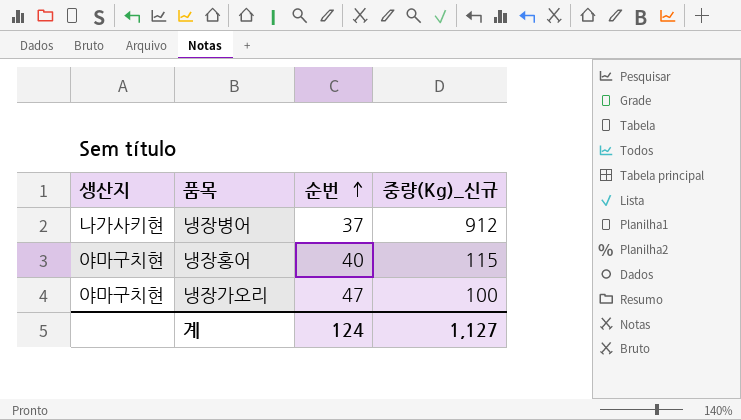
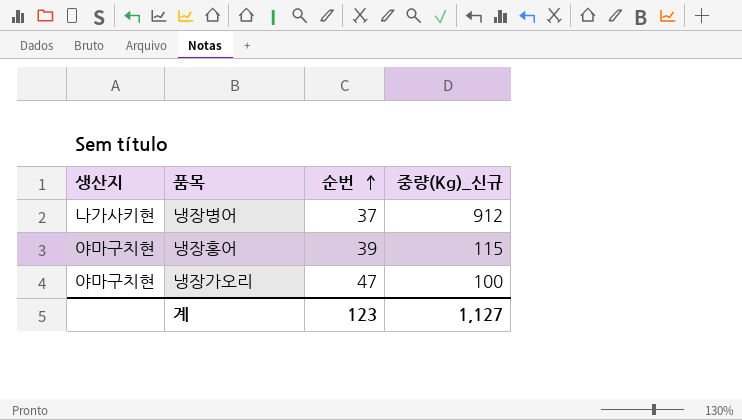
냉장홍어 | 순번: 40 -> 39
계 | 순번: 124 -> 123

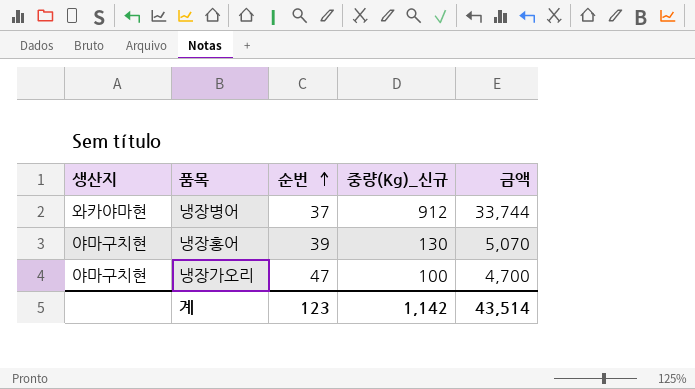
column 금액 | formula: none -> [순번] * [중량(Kg)_신규]
냉장병어 | 생산지: 나가사키현 -> 와카야마현
냉장홍어 | 중량(Kg)_신규: 115 -> 130
계 | 중량(Kg)_신규: 1,127 -> 1,142

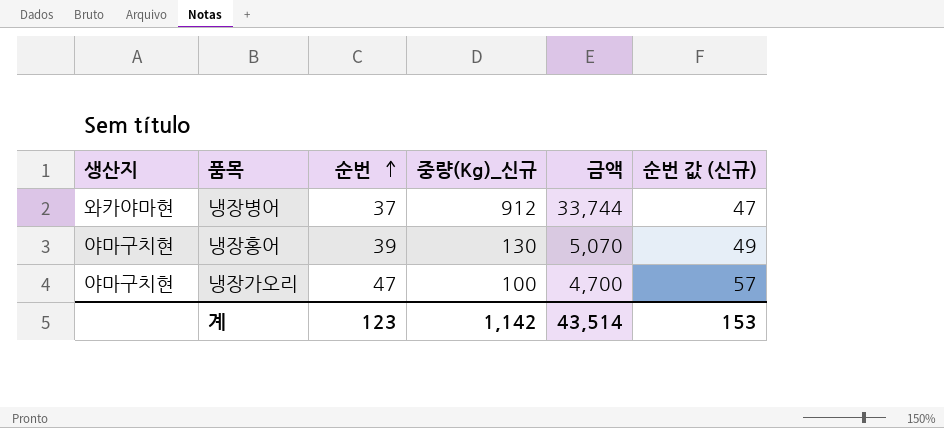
column 순번 값 (신규) | formula: none -> [순번] + 10

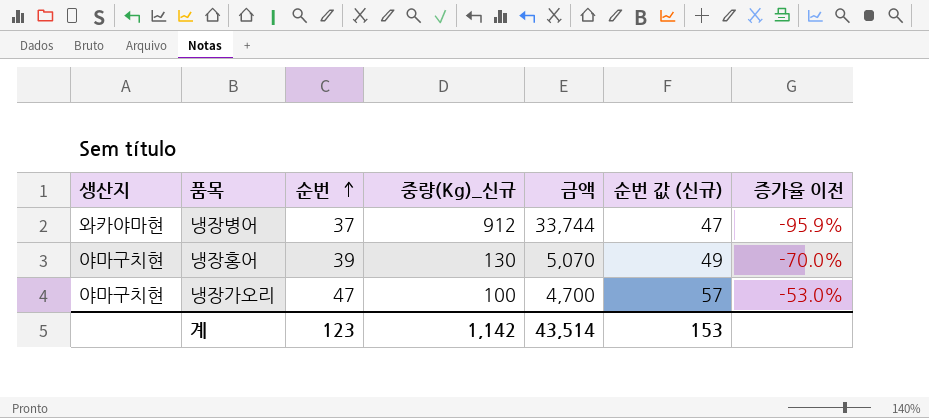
column 증가율 이전 | formula: none -> ([순번] - [중량(Kg)_신규]) / [중량(Kg)_신규]

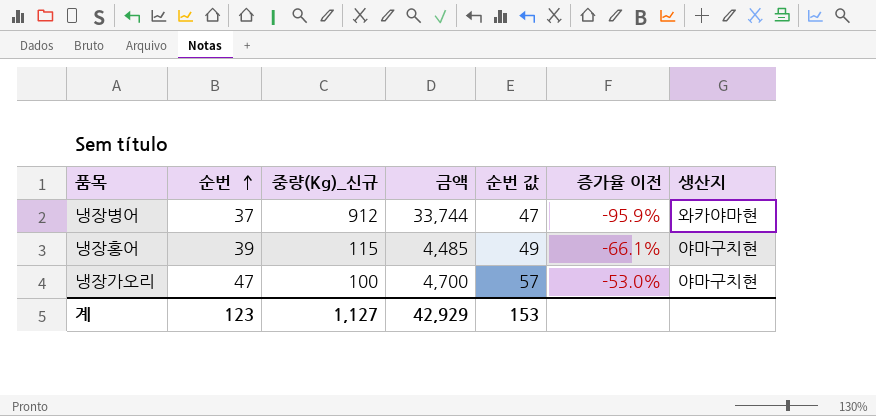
column name: 순번 값 (신규) -> 순번 값
column 생산지 | position: 1 -> 7
냉장홍어 | 중량(Kg)_신규: 130 -> 115
냉장홍어 | 금액: 5,070 -> 4,485
냉장홍어 | 증가율 이전: -70.0% -> -66.1%
계 | 중량(Kg)_신규: 1,142 -> 1,127
계 | 금액: 43,514 -> 42,929

